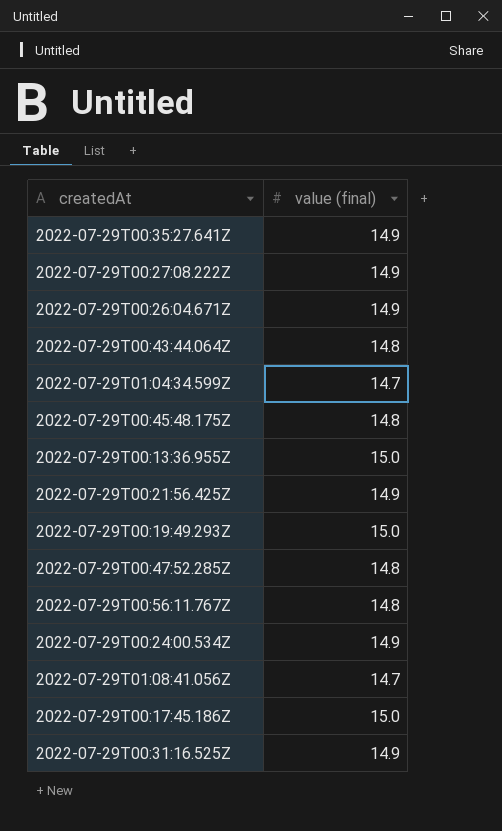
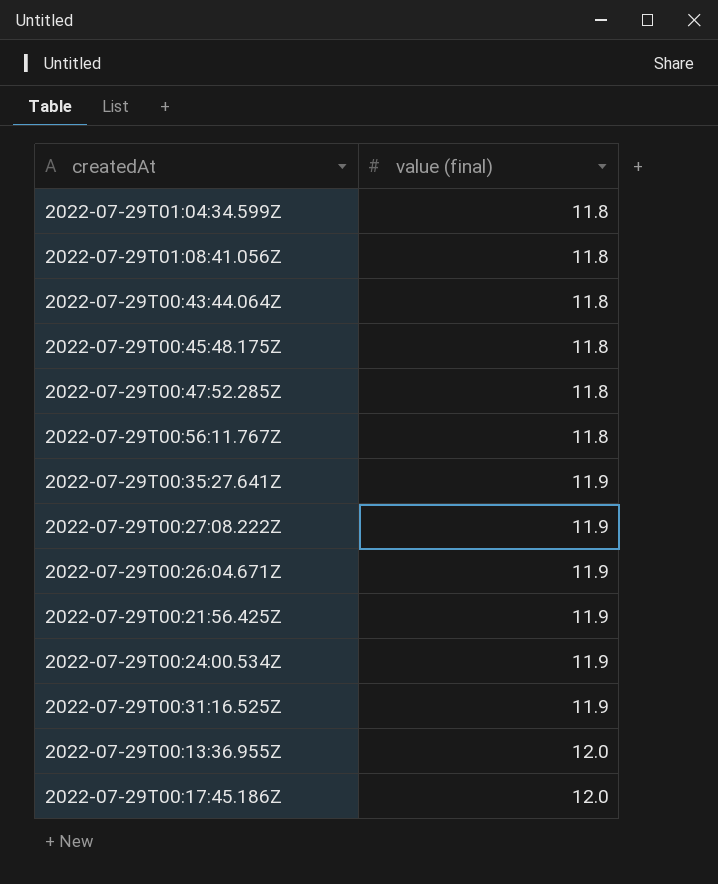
row order: none -> value (final) ascending
row 2022-07-29T00:19:49.293Z: 15.0 -> none
2022-07-29T01:04:34.599Z | value (final): 14.7 -> 11.8
2022-07-29T01:08:41.056Z | value (final): 14.7 -> 11.8
2022-07-29T00:43:44.064Z | value (final): 14.8 -> 11.8
2022-07-29T00:45:48.175Z | value (final): 14.8 -> 11.8
2022-07-29T00:47:52.285Z | value (final): 14.8 -> 11.8
2022-07-29T00:56:11.767Z | value (final): 14.8 -> 11.8
2022-07-29T00:35:27.641Z | value (final): 14.9 -> 11.9
2022-07-29T00:27:08.222Z | value (final): 14.9 -> 11.9
2022-07-29T00:26:04.671Z | value (final): 14.9 -> 11.9
2022-07-29T00:21:56.425Z | value (final): 14.9 -> 11.9
2022-07-29T00:24:00.534Z | value (final): 14.9 -> 11.9
2022-07-29T00:31:16.525Z | value (final): 14.9 -> 11.9
2022-07-29T00:13:36.955Z | value (final): 15.0 -> 12.0
2022-07-29T00:17:45.186Z | value (final): 15.0 -> 12.0

